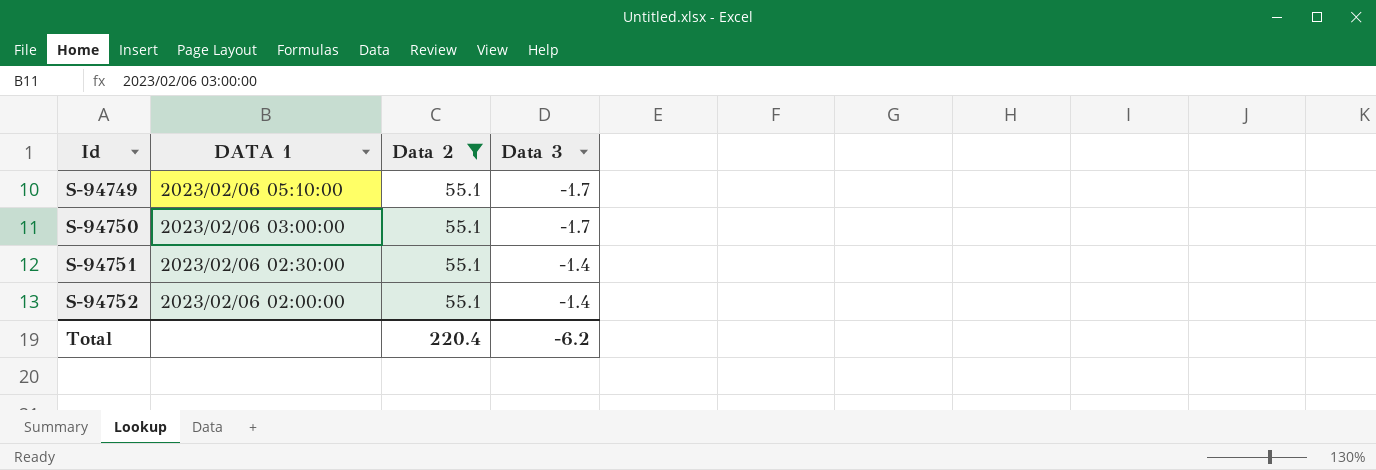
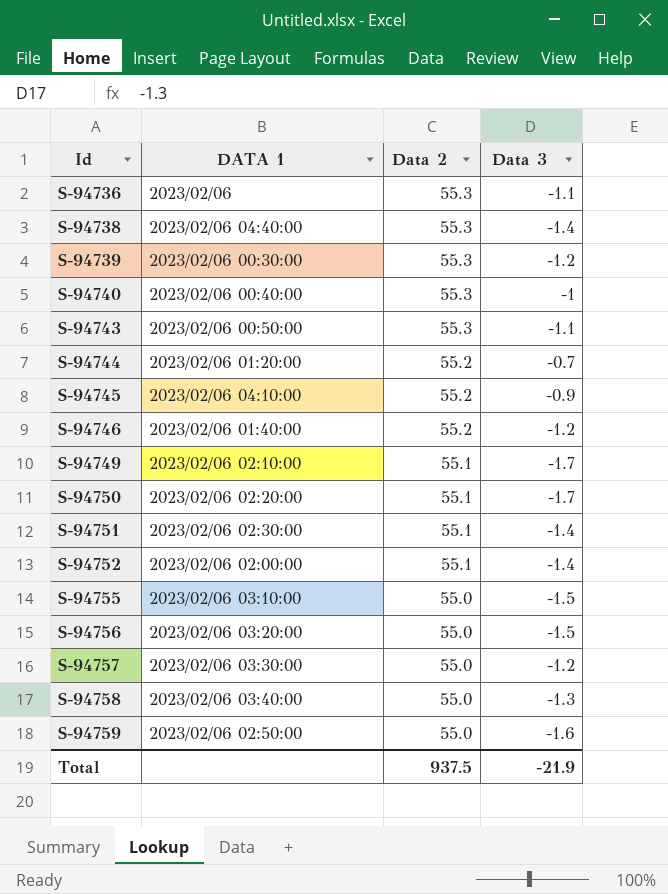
filter: Data 2 = 55.1 -> none
S-94749 | DATA 1: 2023/02/06 05:10:00 -> 2023/02/06 02:10:00
S-94750 | DATA 1: 2023/02/06 03:00:00 -> 2023/02/06 02:20:00
Total | Data 2: 220.4 -> 937.5
Total | Data 3: -6.2 -> -21.9

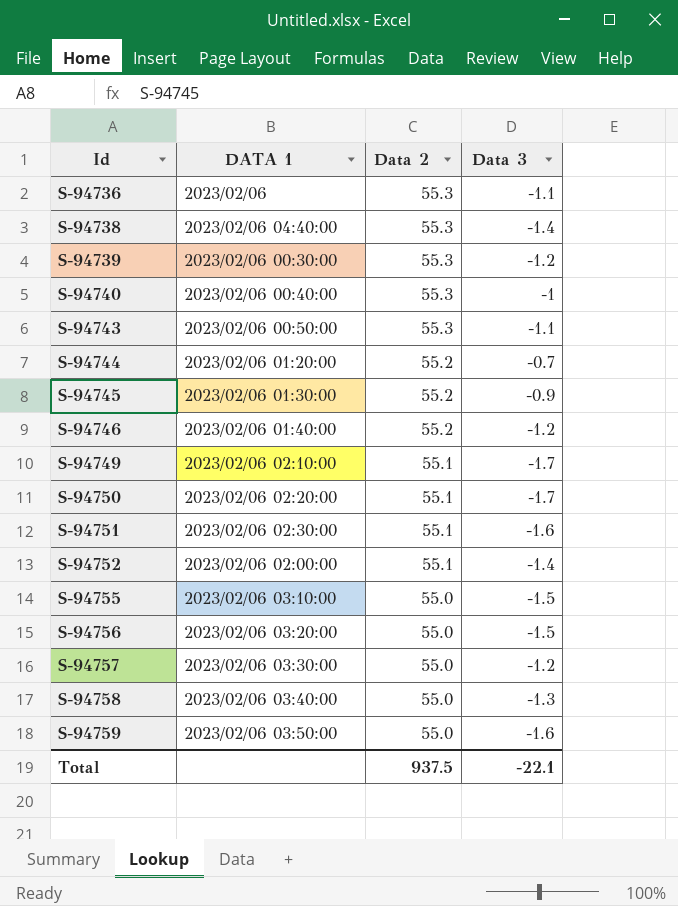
S-94745 | DATA 1: 2023/02/06 04:10:00 -> 2023/02/06 01:30:00
S-94751 | Data 3: -1.4 -> -1.6
S-94759 | DATA 1: 2023/02/06 02:50:00 -> 2023/02/06 03:50:00
Total | Data 3: -21.9 -> -22.1

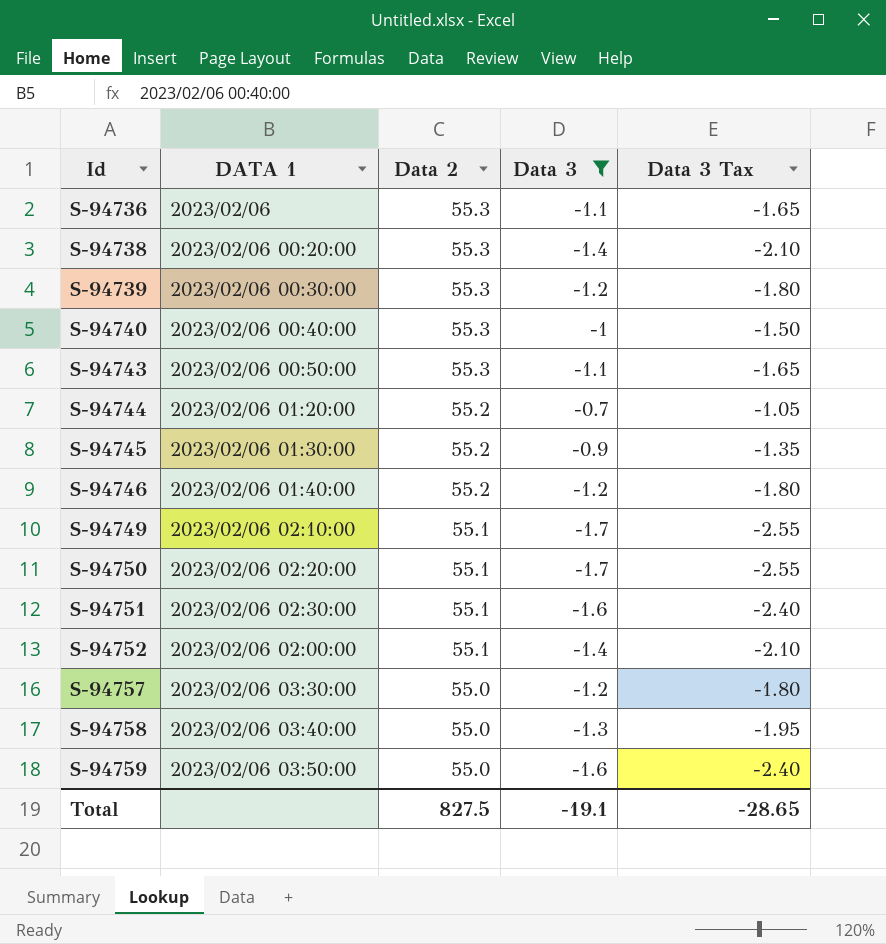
filter: none -> Data 3 != -1.5
column Data 3 Tax | formula: none -> [Data 3] * 1.5
S-94738 | DATA 1: 2023/02/06 04:40:00 -> 2023/02/06 00:20:00
Total | Data 2: 937.5 -> 827.5
Total | Data 3: -22.1 -> -19.1

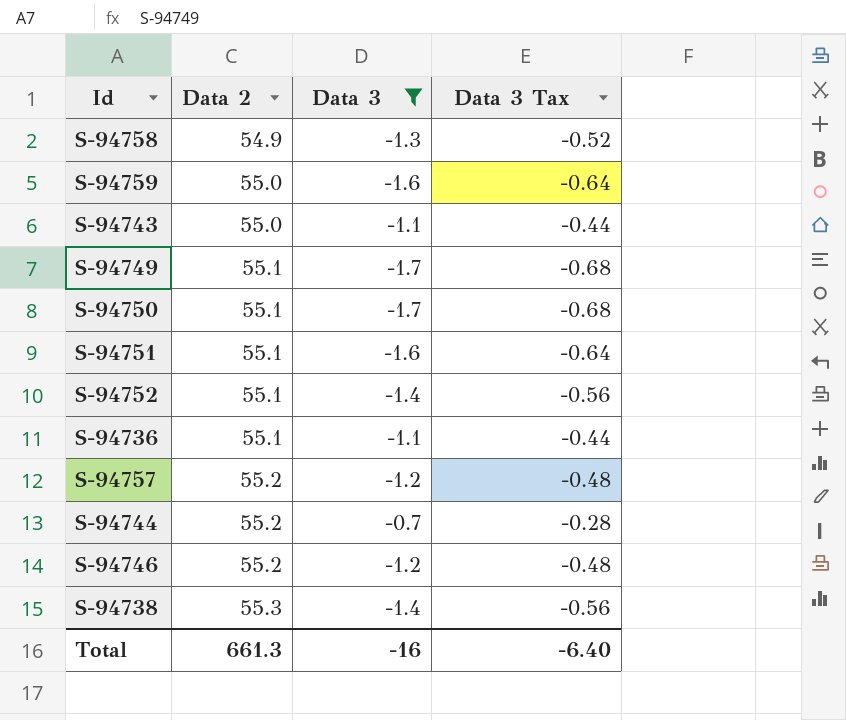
row order: Id ascending -> Data 2 ascending
column DATA 1 | position: 2 -> none
column Data 3 Tax | formula: [Data 3] * 1.5 -> [Data 3] * 0.4
row S-94739: 2023/02/06 00:30:00 | 55.3 | -1.2 | -1.80 -> none
row S-94740: 2023/02/06 00:40:00 | 55.3 | -1 | -1.50 -> none
row S-94745: 2023/02/06 01:30:00 | 55.2 | -0.9 | -1.35 -> none
S-94758 | Data 2: 55.0 -> 54.9
S-94743 | Data 2: 55.3 -> 55.0
S-94736 | Data 2: 55.3 -> 55.1
S-94757 | Data 2: 55.0 -> 55.2
Total | Data 2: 827.5 -> 661.3
Total | Data 3: -19.1 -> -16
Total | Data 3 Tax: -28.65 -> -6.40

